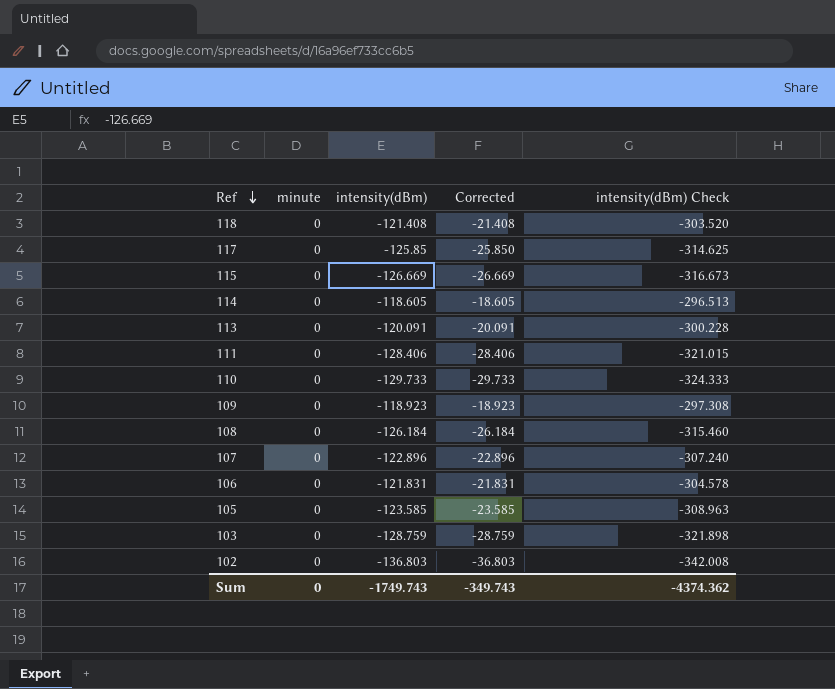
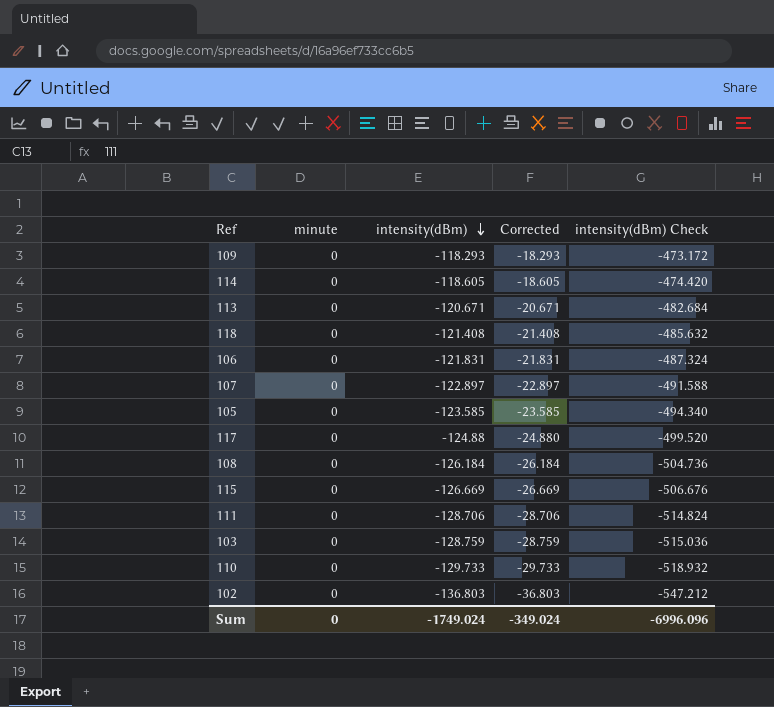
row order: Ref descending -> intensity(dBm) descending
column intensity(dBm) Check | formula: [intensity(dBm)] * 2.5 -> [intensity(dBm)] * 4
109 | intensity(dBm): -118.923 -> -118.293
109 | Corrected: -18.923 -> -18.293
113 | intensity(dBm): -120.091 -> -120.671
113 | Corrected: -20.091 -> -20.671
107 | intensity(dBm): -122.896 -> -122.897
107 | Corrected: -22.896 -> -22.897
117 | intensity(dBm): -125.85 -> -124.88
117 | Corrected: -25.850 -> -24.880
111 | intensity(dBm): -128.406 -> -128.706
111 | Corrected: -28.406 -> -28.706
Sum | intensity(dBm): -1749.743 -> -1749.024
Sum | Corrected: -349.743 -> -349.024
Sum | intensity(dBm) Check: -4374.362 -> -6996.096

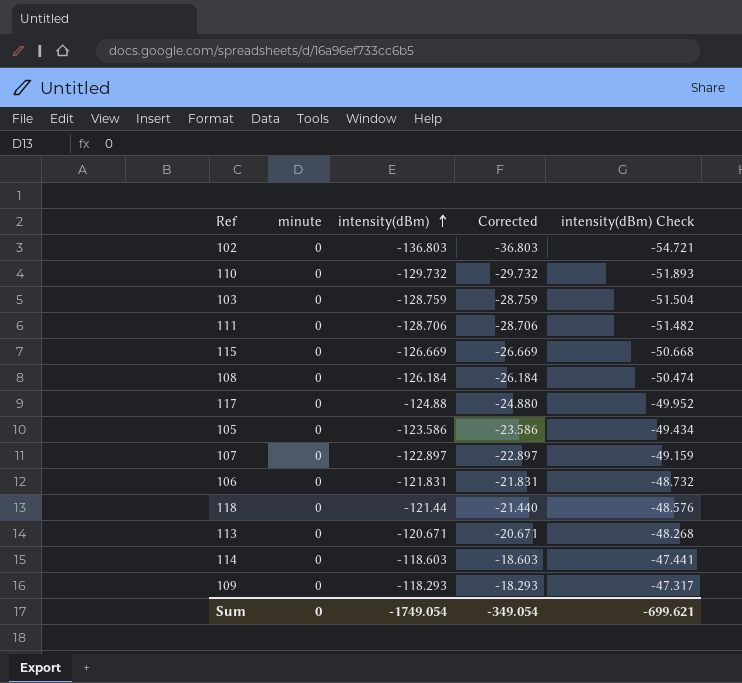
row order: intensity(dBm) descending -> intensity(dBm) ascending
column intensity(dBm) Check | formula: [intensity(dBm)] * 4 -> [intensity(dBm)] * 0.4
110 | intensity(dBm): -129.733 -> -129.732
110 | Corrected: -29.733 -> -29.732
105 | intensity(dBm): -123.585 -> -123.586
105 | Corrected: -23.585 -> -23.586
118 | intensity(dBm): -121.408 -> -121.44
118 | Corrected: -21.408 -> -21.440
114 | intensity(dBm): -118.605 -> -118.603
114 | Corrected: -18.605 -> -18.603
Sum | intensity(dBm): -1749.024 -> -1749.054
Sum | Corrected: -349.024 -> -349.054
Sum | intensity(dBm) Check: -6996.096 -> -699.621

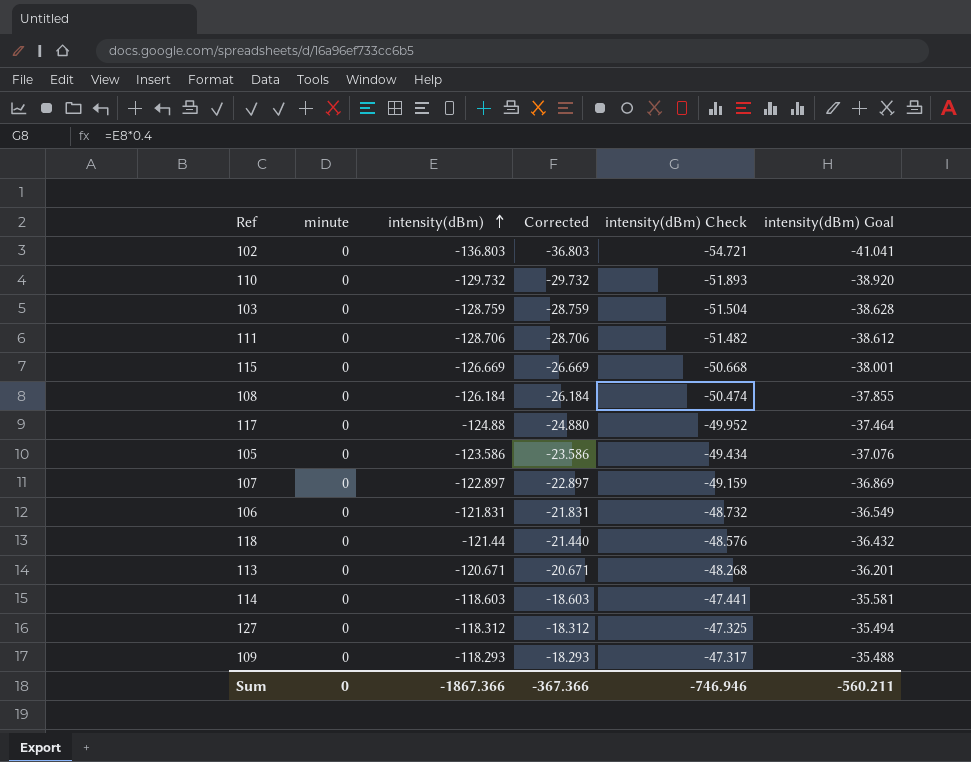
column intensity(dBm) Goal | formula: none -> [intensity(dBm)] * 0.3
row 127: none -> 0 | -118.312 | -18.312 | -47.325 | -35.494
Sum | intensity(dBm): -1749.054 -> -1867.366
Sum | Corrected: -349.054 -> -367.366
Sum | intensity(dBm) Check: -699.621 -> -746.946

